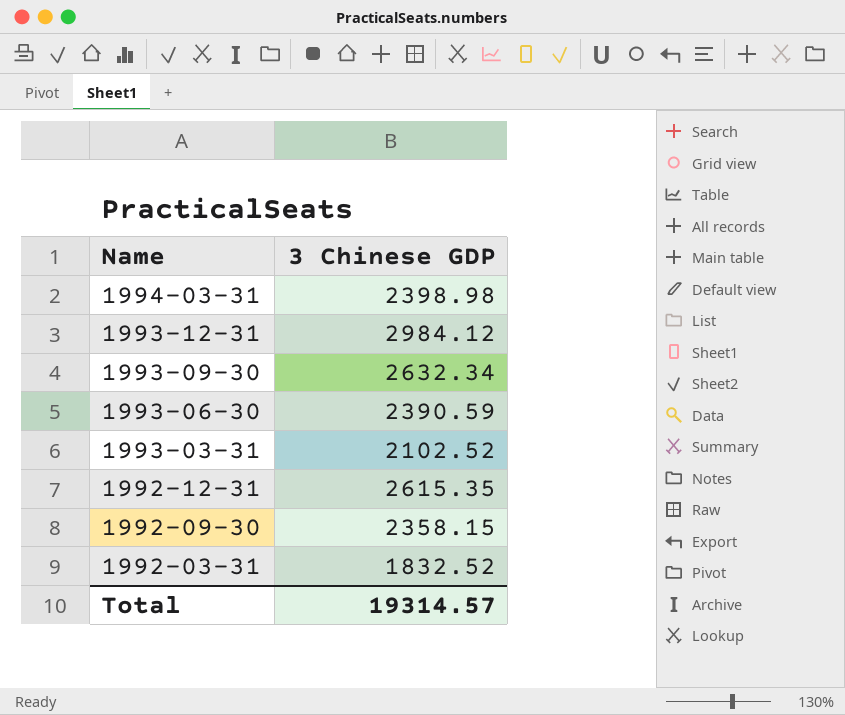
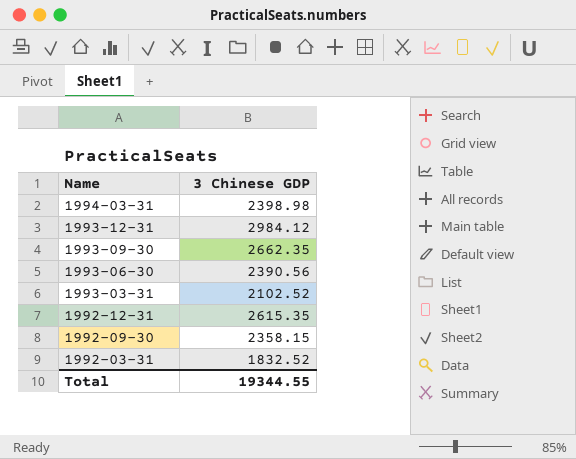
1993-09-30 | 3 Chinese GDP: 2632.34 -> 2662.35
1993-06-30 | 3 Chinese GDP: 2390.59 -> 2390.56
Total | 3 Chinese GDP: 19314.57 -> 19344.55

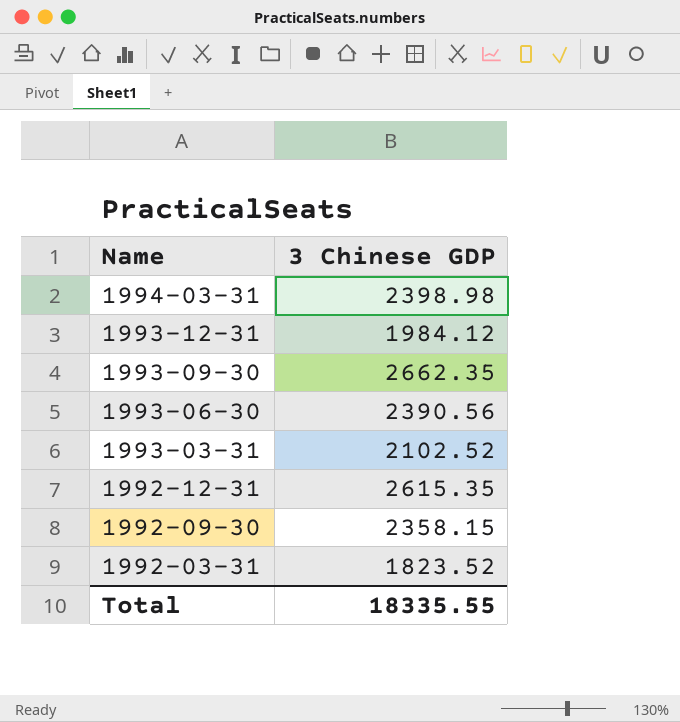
1993-12-31 | 3 Chinese GDP: 2984.12 -> 1984.12
1992-03-31 | 3 Chinese GDP: 1832.52 -> 1823.52
Total | 3 Chinese GDP: 19344.55 -> 18335.55

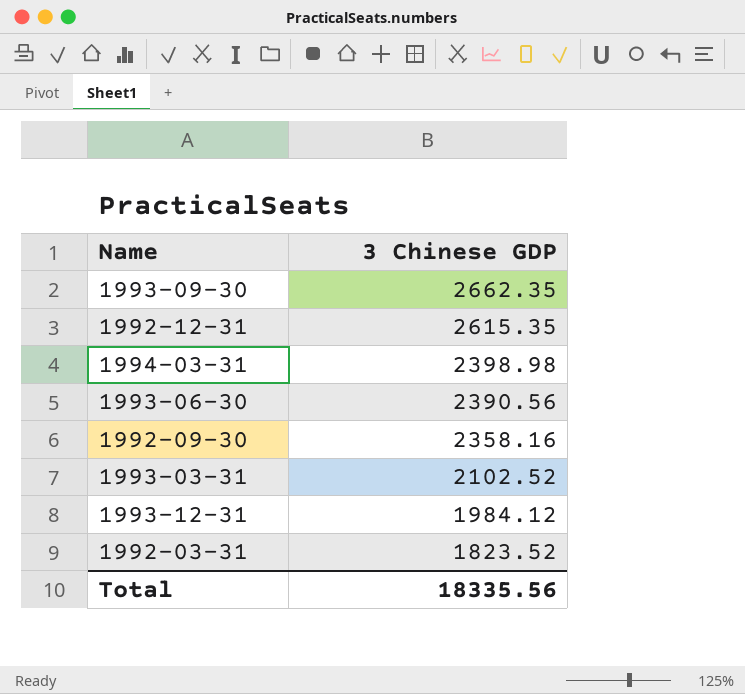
row order: Name descending -> 3 Chinese GDP descending
1992-09-30 | 3 Chinese GDP: 2358.15 -> 2358.16
Total | 3 Chinese GDP: 18335.55 -> 18335.56

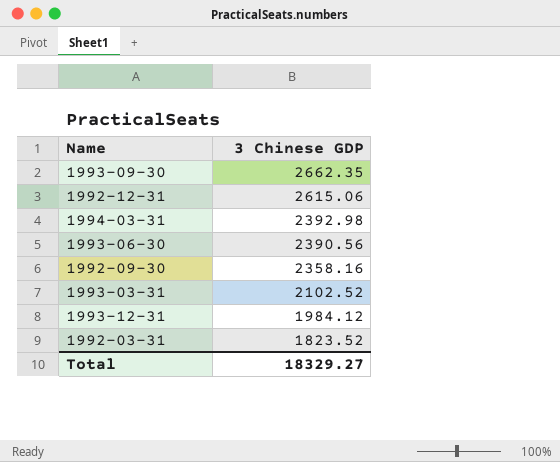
1992-12-31 | 3 Chinese GDP: 2615.35 -> 2615.06
1994-03-31 | 3 Chinese GDP: 2398.98 -> 2392.98
Total | 3 Chinese GDP: 18335.56 -> 18329.27

